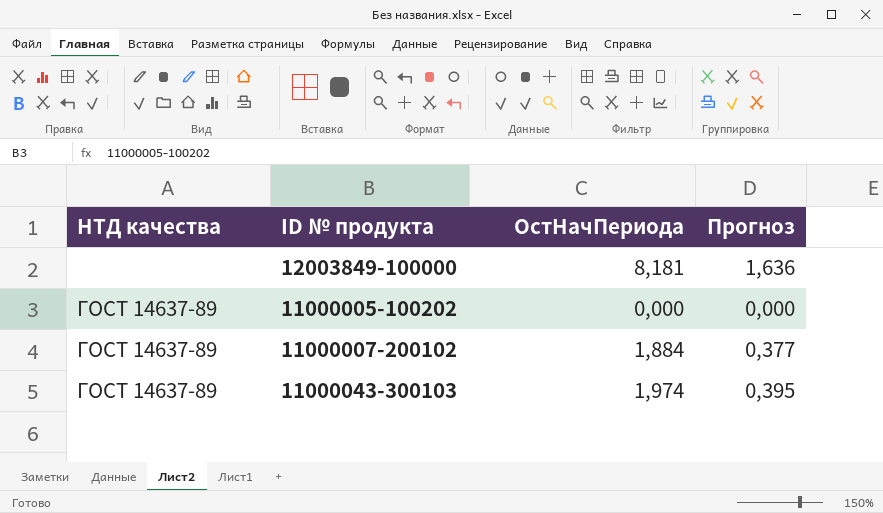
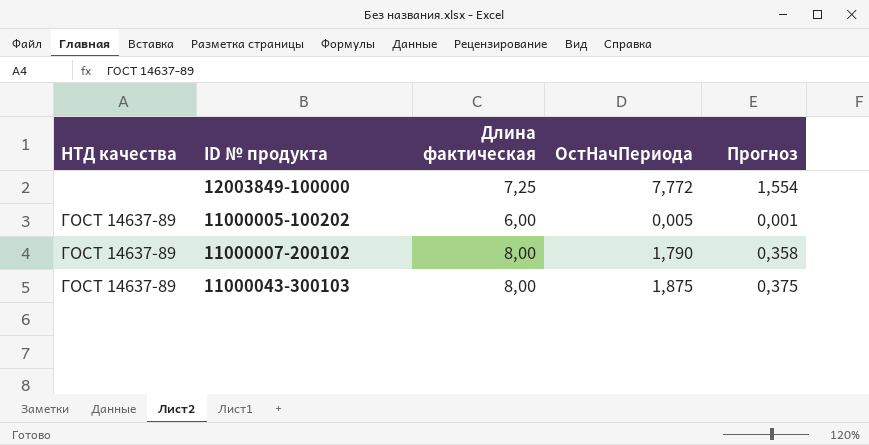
column Длина фактическая | position: none -> 3
12003849-100000 | ОстНачПериода: 8,181 -> 7,772
12003849-100000 | Прогноз: 1,636 -> 1,554
11000005-100202 | ОстНачПериода: 0,000 -> 0,005
11000005-100202 | Прогноз: 0,000 -> 0,001
11000007-200102 | ОстНачПериода: 1,884 -> 1,790
11000007-200102 | Прогноз: 0,377 -> 0,358
11000043-300103 | ОстНачПериода: 1,974 -> 1,875
11000043-300103 | Прогноз: 0,395 -> 0,375

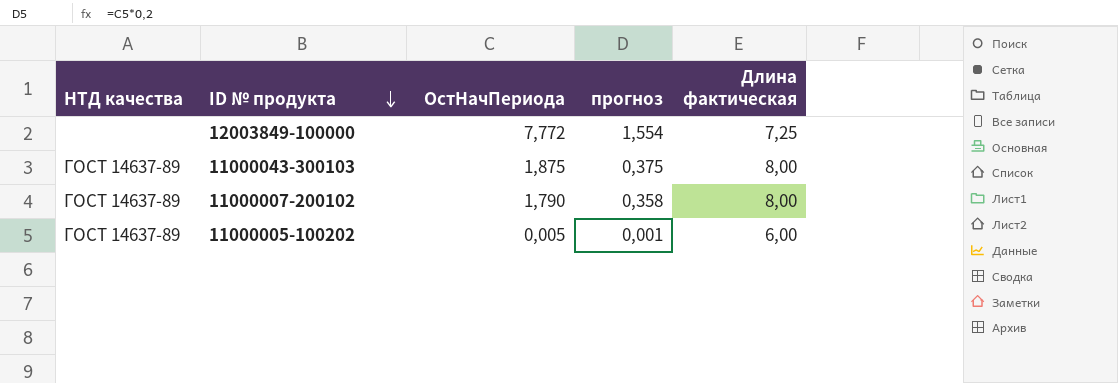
row order: none -> ID № продукта descending
column name: Прогноз -> прогноз
column Длина фактическая | position: 3 -> 5

